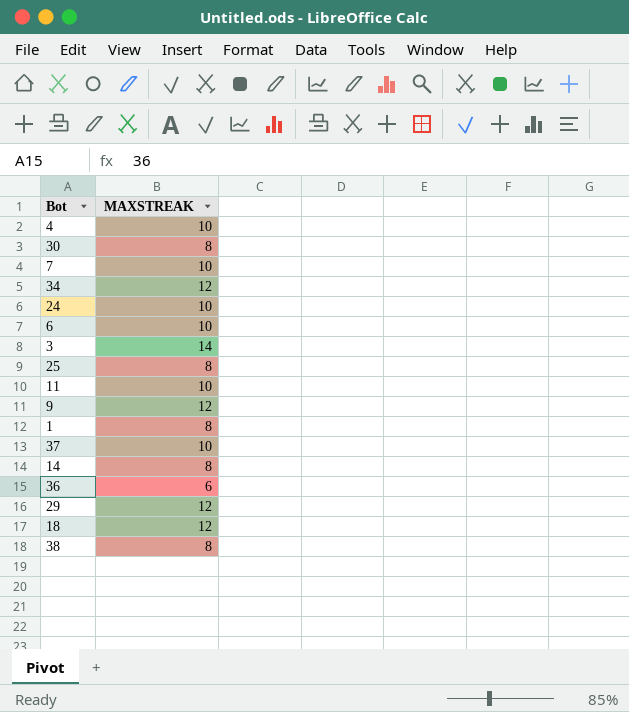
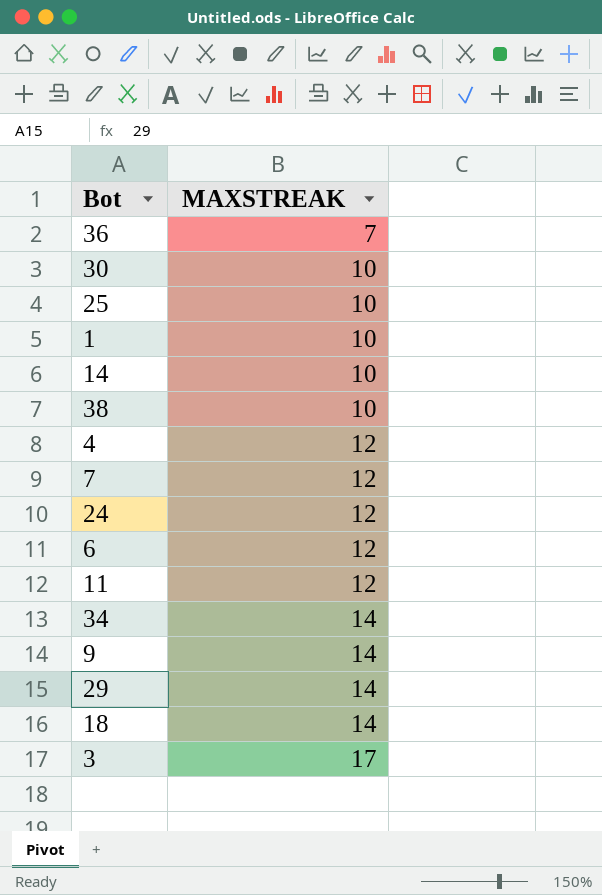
row order: none -> MAXSTREAK ascending
row 37: 10 -> none
36 | MAXSTREAK: 6 -> 7
30 | MAXSTREAK: 8 -> 10
25 | MAXSTREAK: 8 -> 10
1 | MAXSTREAK: 8 -> 10
14 | MAXSTREAK: 8 -> 10
38 | MAXSTREAK: 8 -> 10
4 | MAXSTREAK: 10 -> 12
7 | MAXSTREAK: 10 -> 12
24 | MAXSTREAK: 10 -> 12
6 | MAXSTREAK: 10 -> 12
11 | MAXSTREAK: 10 -> 12
34 | MAXSTREAK: 12 -> 14
9 | MAXSTREAK: 12 -> 14
29 | MAXSTREAK: 12 -> 14
18 | MAXSTREAK: 12 -> 14
3 | MAXSTREAK: 14 -> 17

